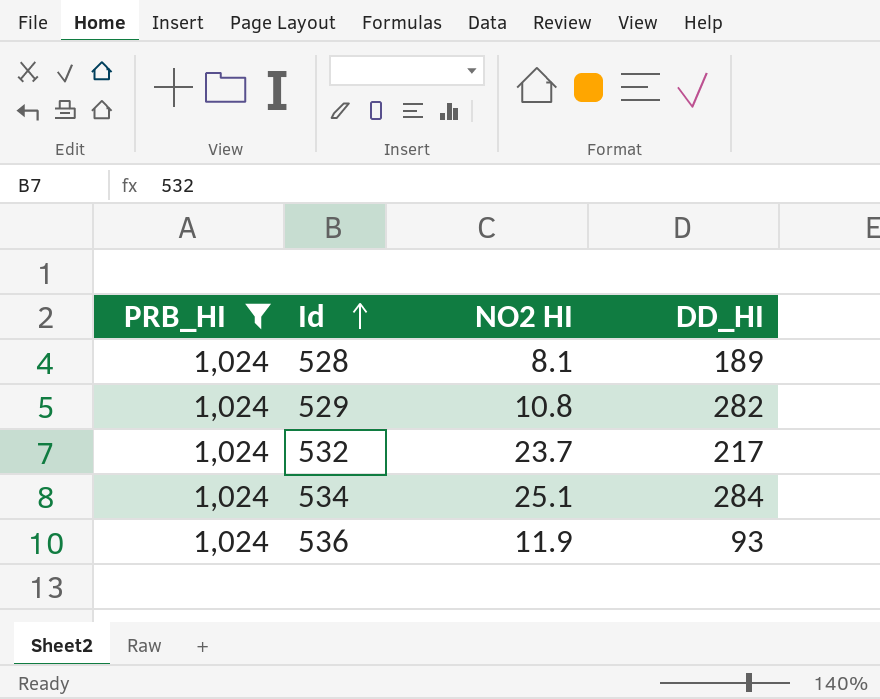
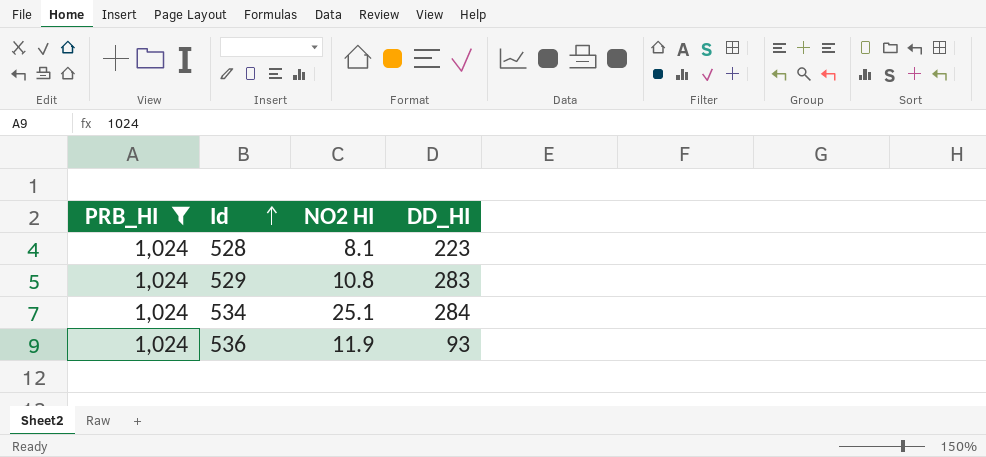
row 532: 1,024 | 23.7 | 217 -> none
528 | DD_HI: 189 -> 223
529 | DD_HI: 282 -> 283

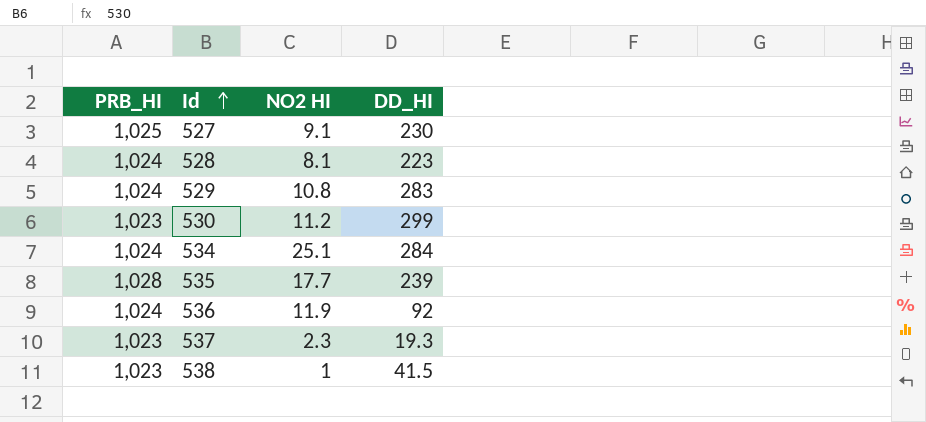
filter: PRB_HI = 1,024 -> none
536 | DD_HI: 93 -> 92

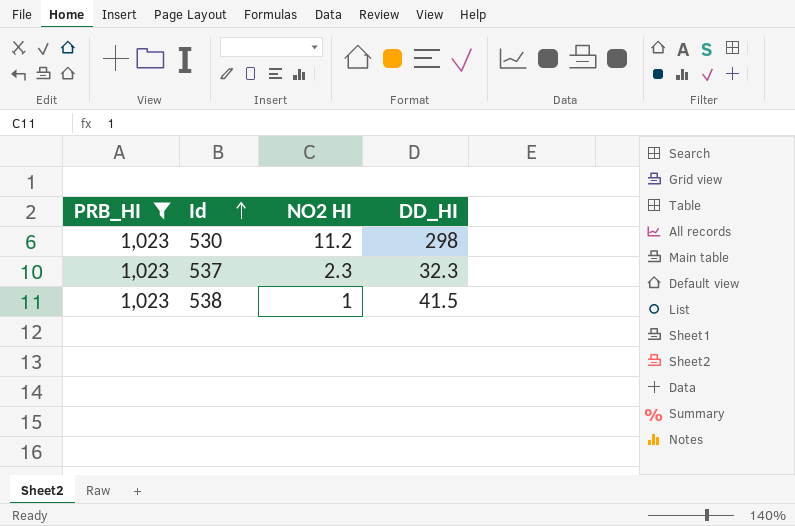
filter: none -> PRB_HI = 1,023
530 | DD_HI: 299 -> 298
537 | DD_HI: 19.3 -> 32.3

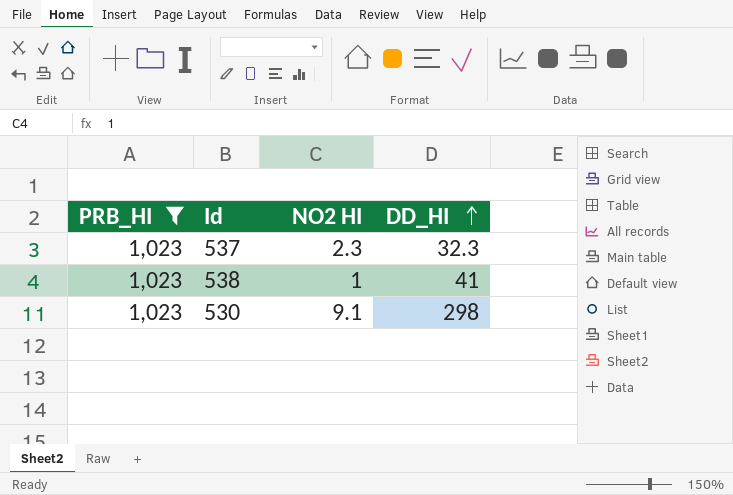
row order: Id ascending -> DD_HI ascending
538 | DD_HI: 41.5 -> 41
530 | NO2 HI: 11.2 -> 9.1

